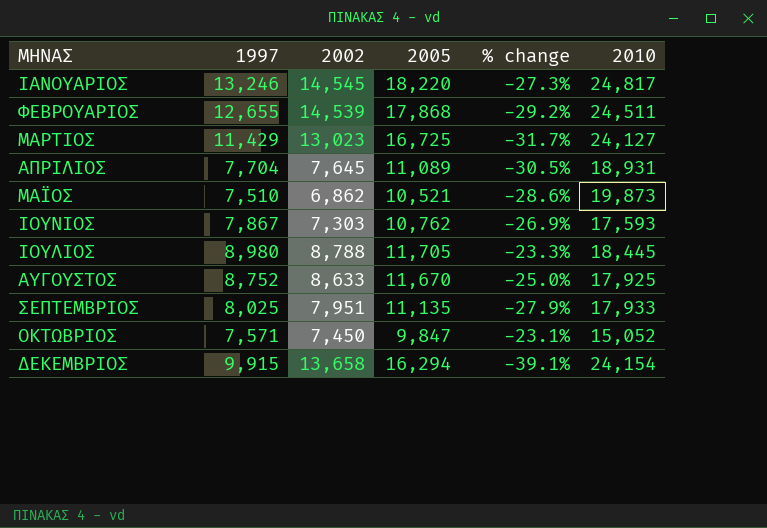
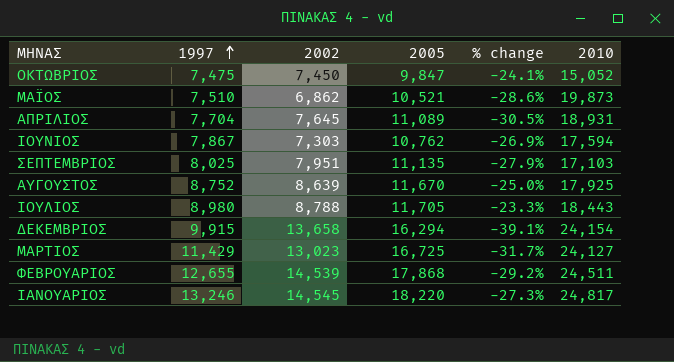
row order: none -> 1997 ascending
ΟΚΤΩΒΡΙΟΣ | 1997: 7,571 -> 7,475
ΟΚΤΩΒΡΙΟΣ | % change: -23.1% -> -24.1%
ΙΟΥΝΙΟΣ | 2010: 17,593 -> 17,594
ΣΕΠΤΕΜΒΡΙΟΣ | 2010: 17,933 -> 17,103
ΑΥΓΟΥΣΤΟΣ | 2002: 8,633 -> 8,639
ΙΟΥΛΙΟΣ | 2010: 18,445 -> 18,443

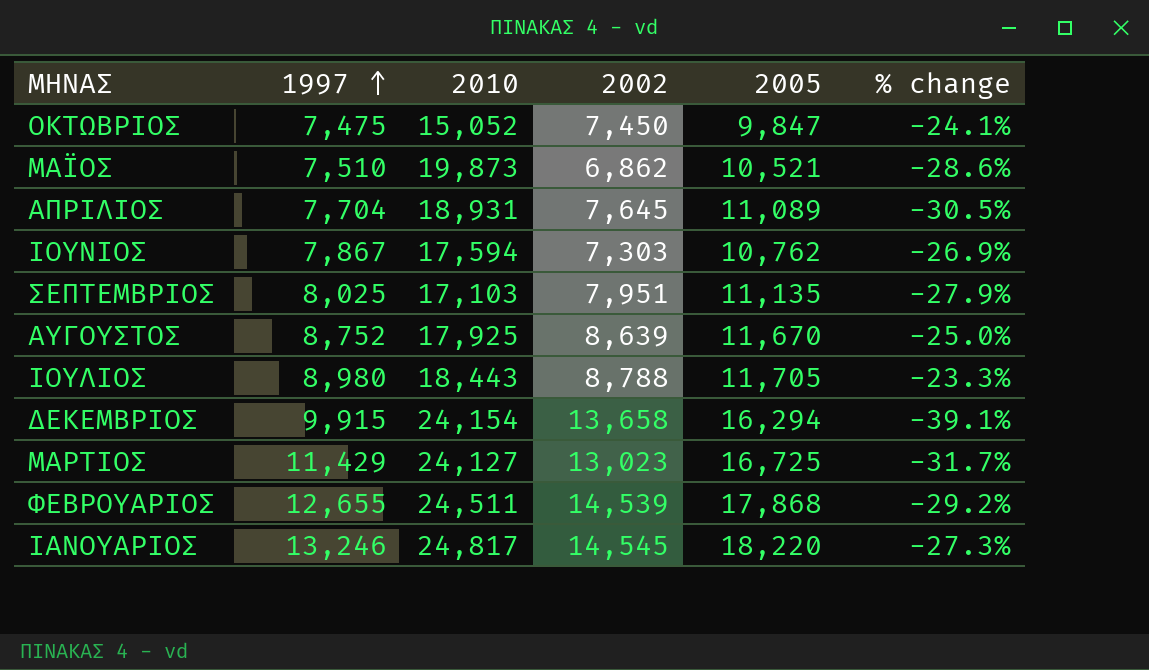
column 2010 | position: 6 -> 3

